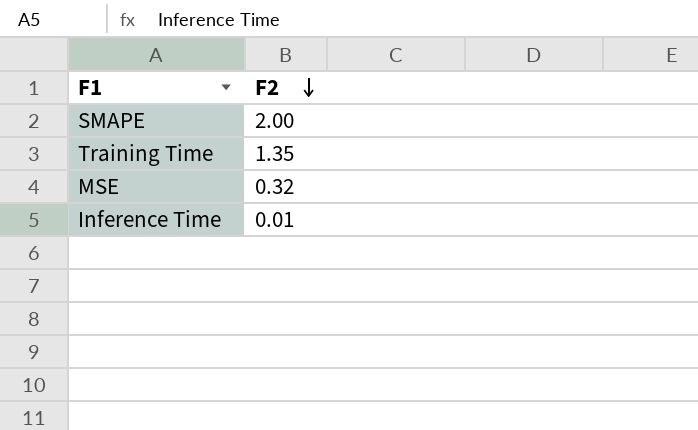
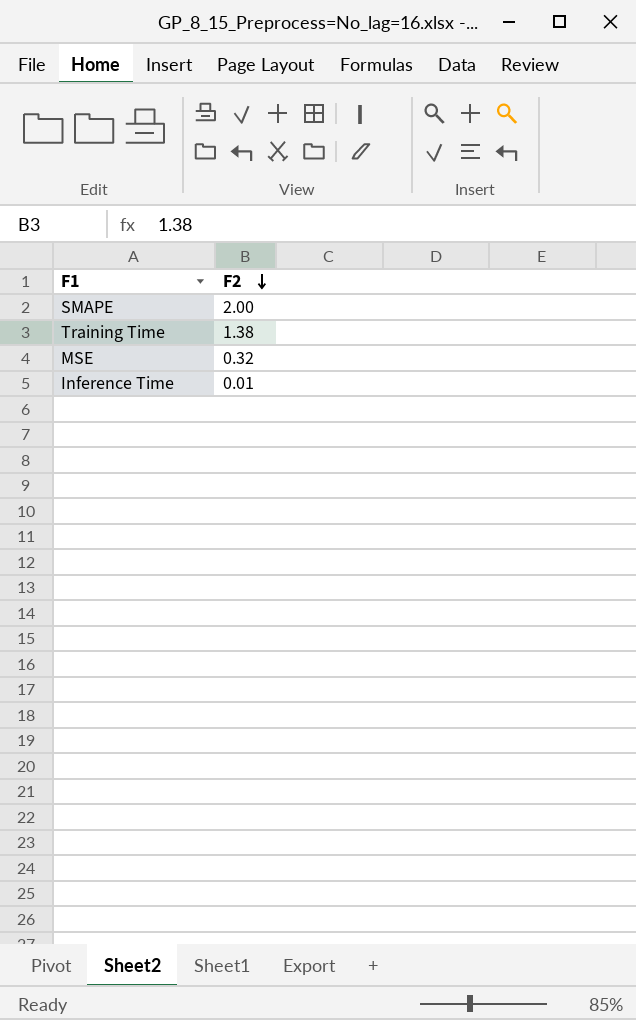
Training Time | F2: 1.35 -> 1.38

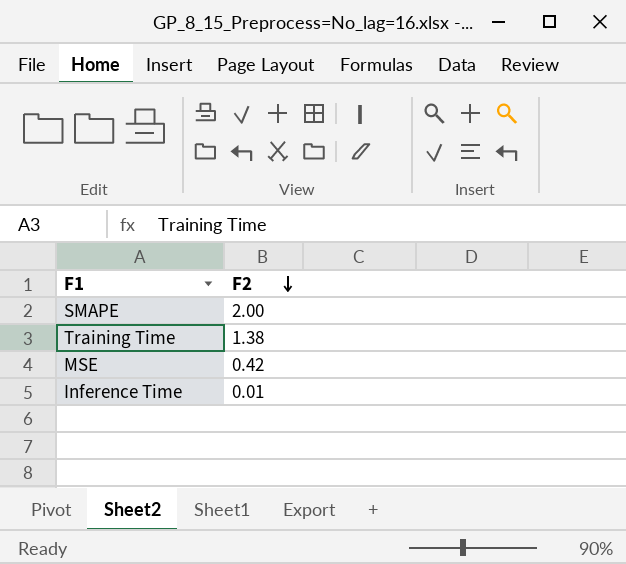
MSE | F2: 0.32 -> 0.42

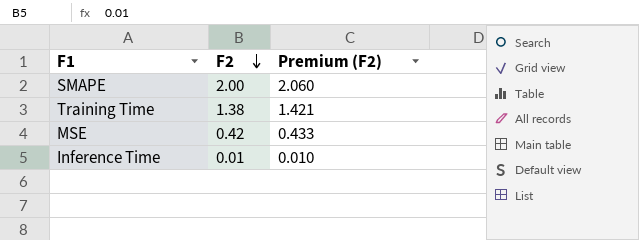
column Premium (F2) | formula: none -> [F2] * 1.03

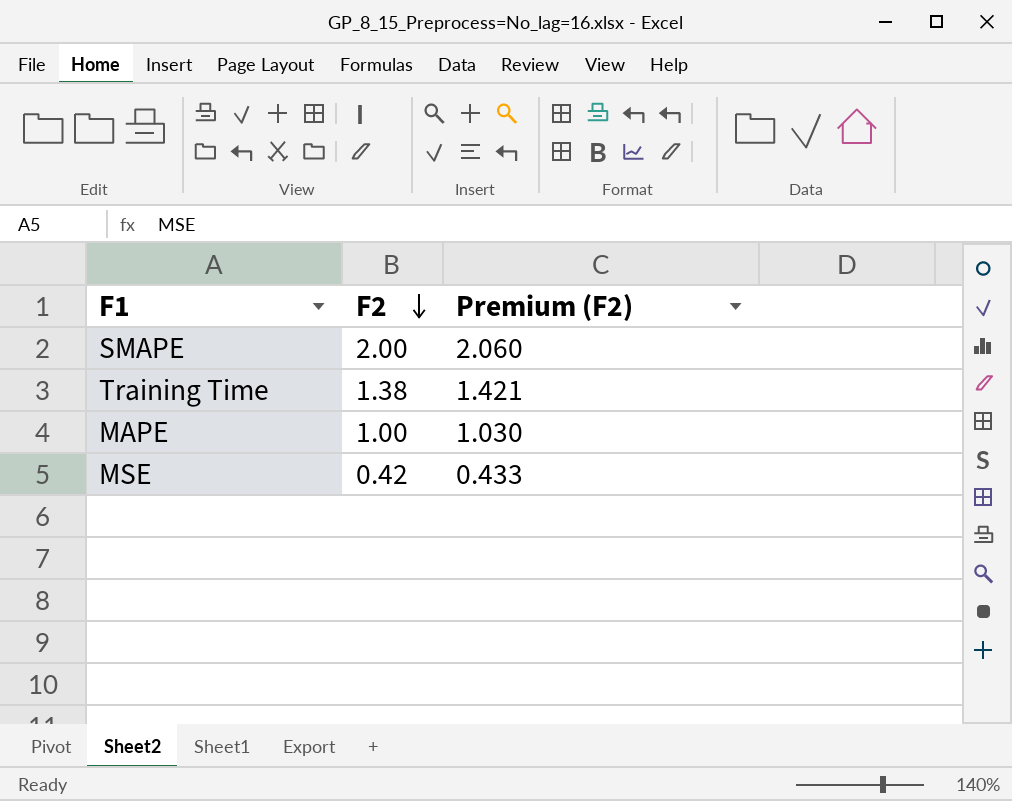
row Inference Time: 0.01 | 0.010 -> none
row MAPE: none -> 1.00 | 1.030

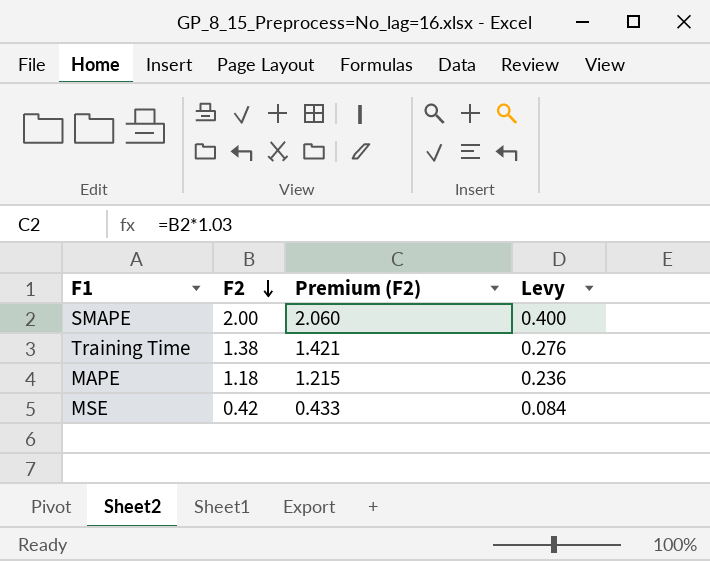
column Levy | formula: none -> [F2] * 0.2
MAPE | F2: 1.00 -> 1.18
MAPE | Premium (F2): 1.030 -> 1.215

